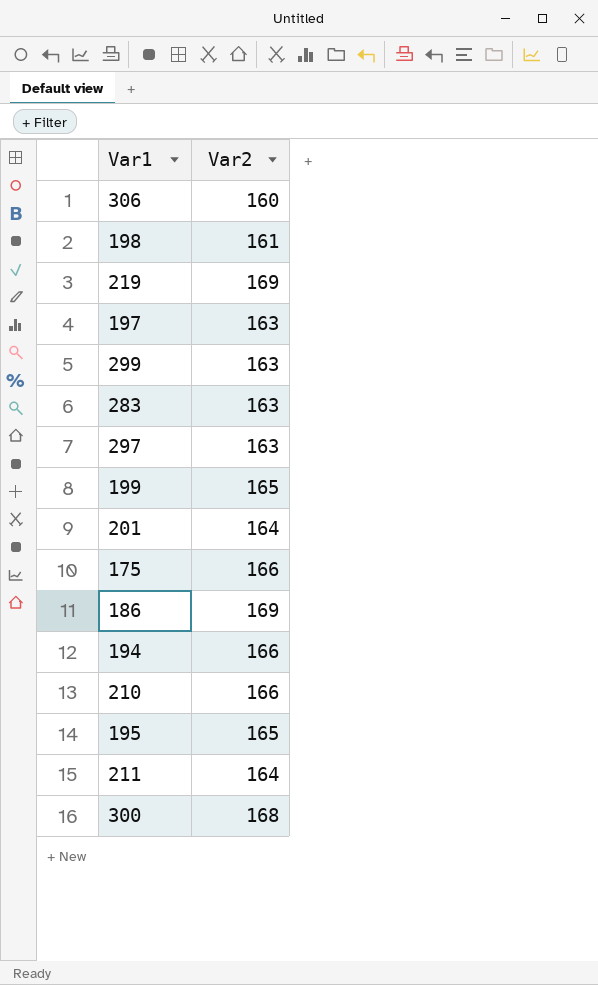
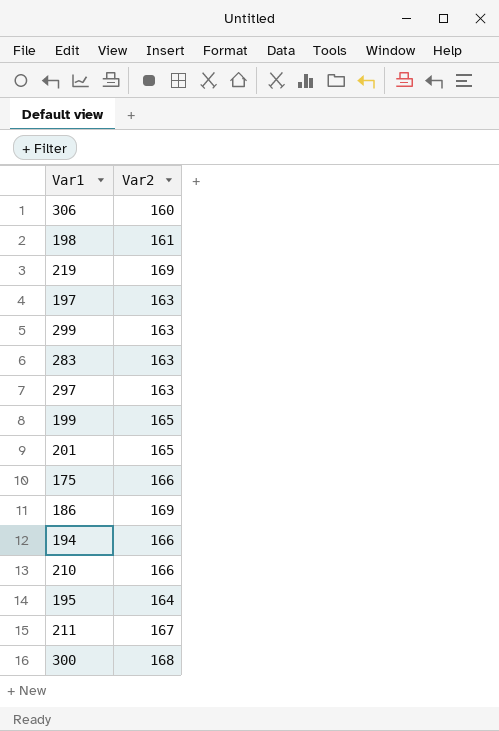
201 | Var2: 164 -> 165
195 | Var2: 165 -> 164
211 | Var2: 164 -> 167

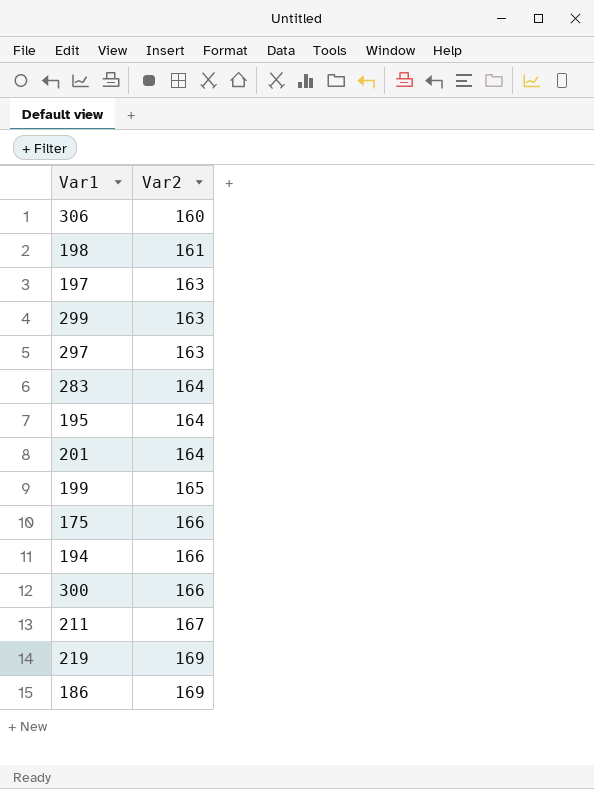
row order: none -> Var2 ascending
row 210: 166 -> none
283 | Var2: 163 -> 164
201 | Var2: 165 -> 164
300 | Var2: 168 -> 166

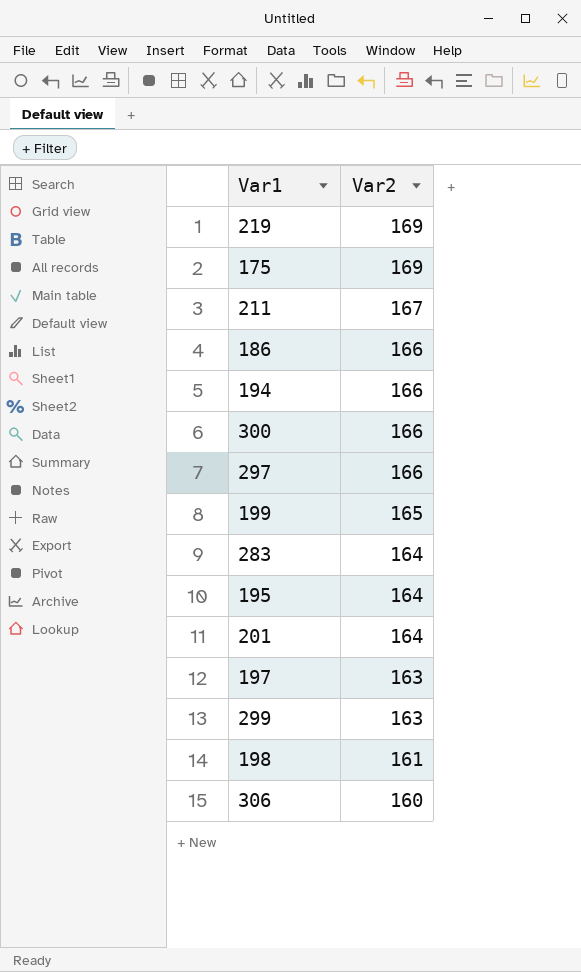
row order: Var2 ascending -> Var2 descending
175 | Var2: 166 -> 169
186 | Var2: 169 -> 166
297 | Var2: 163 -> 166

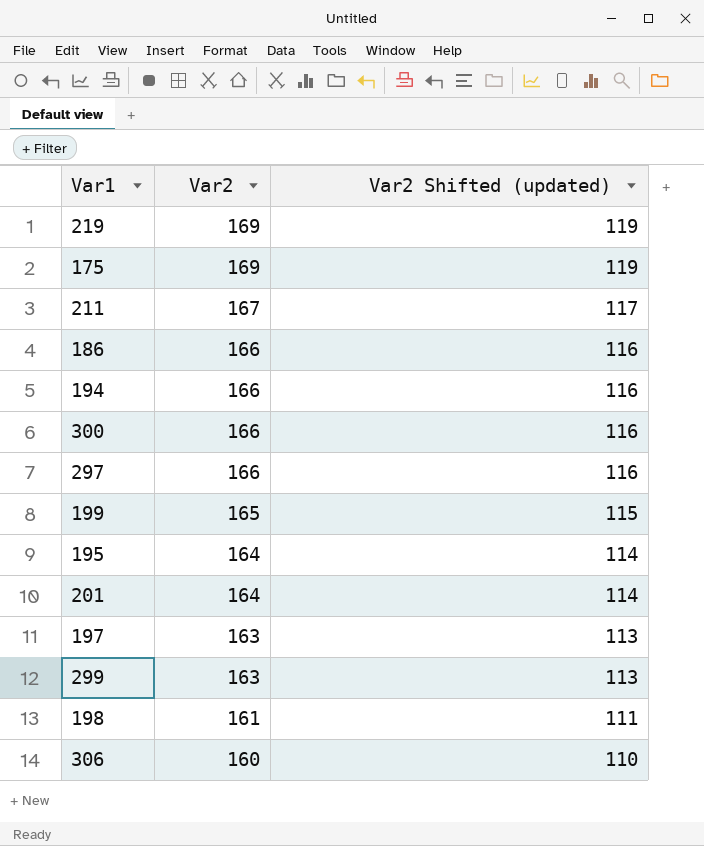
column Var2 Shifted (updated) | formula: none -> [Var2] - 50
row 283: 164 -> none

